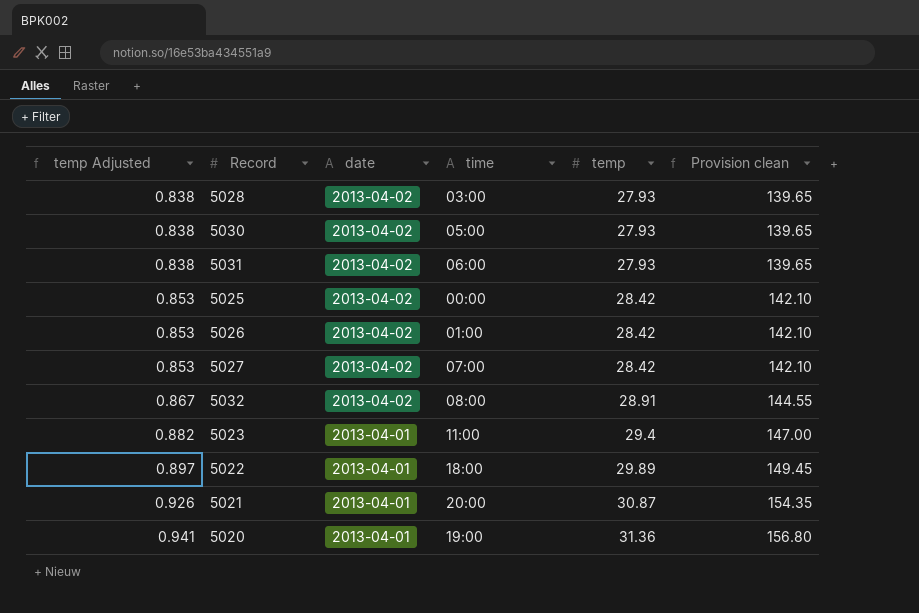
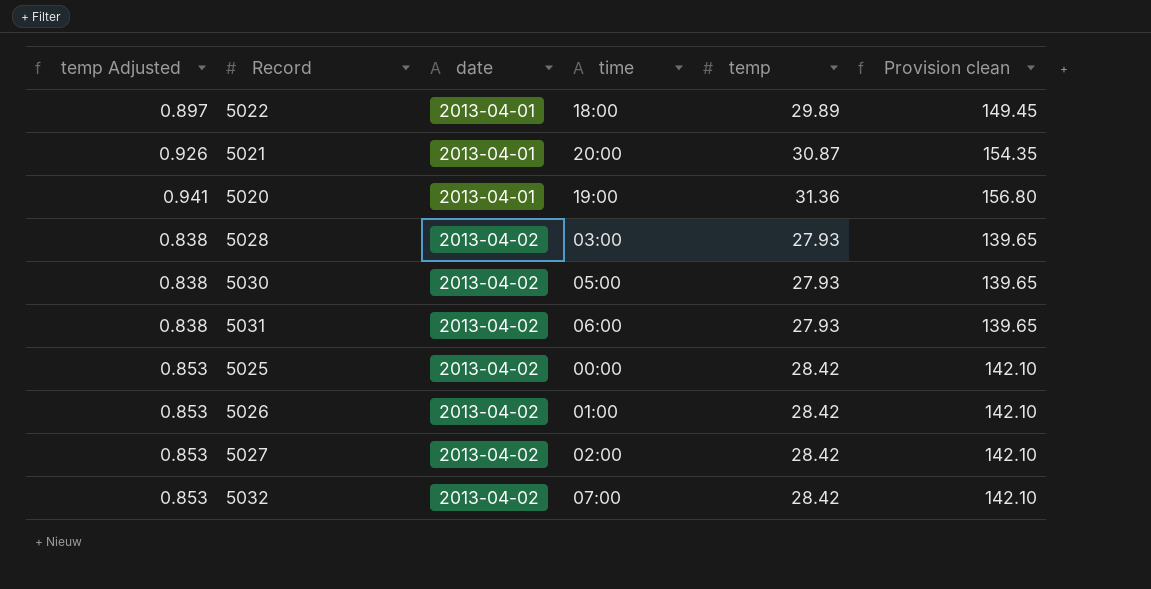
row order: temp Adjusted ascending -> date ascending
row 5023: 0.882 | 2013-04-01 | 11:00 | 29.4 | 147.00 -> none
5027 | time: 07:00 -> 02:00
5032 | temp Adjusted: 0.867 -> 0.853
5032 | time: 08:00 -> 07:00
5032 | temp: 28.91 -> 28.42
5032 | Provision clean: 144.55 -> 142.10

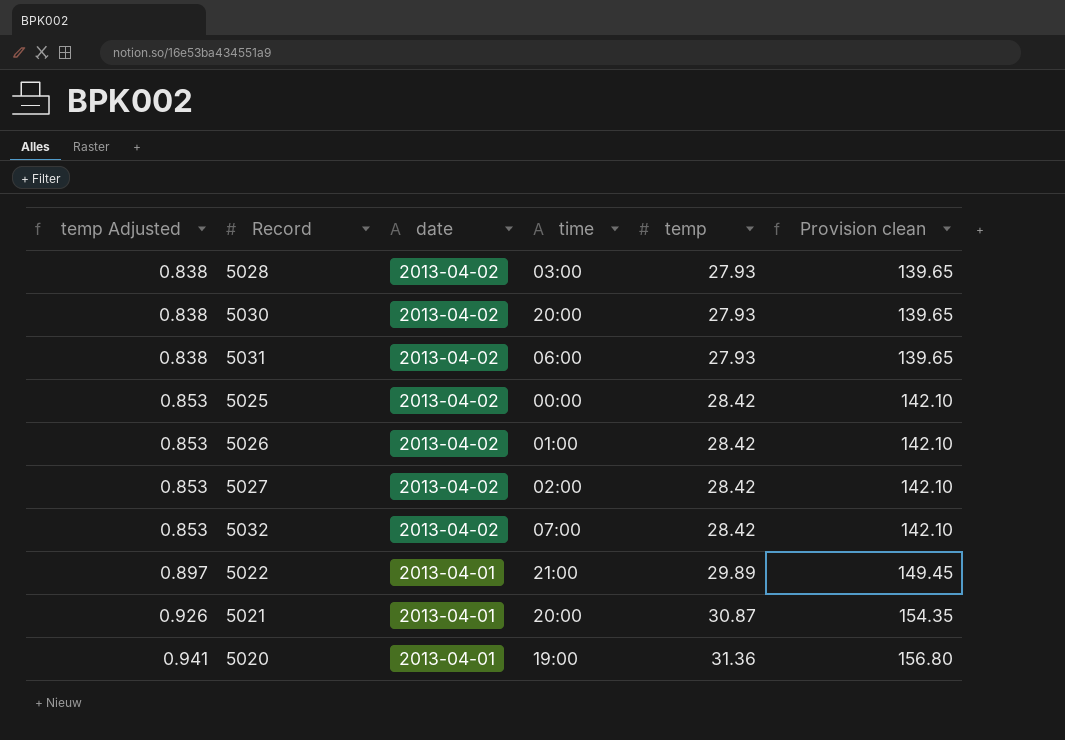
row order: date ascending -> temp Adjusted ascending
5030 | time: 05:00 -> 20:00
5022 | time: 18:00 -> 21:00

